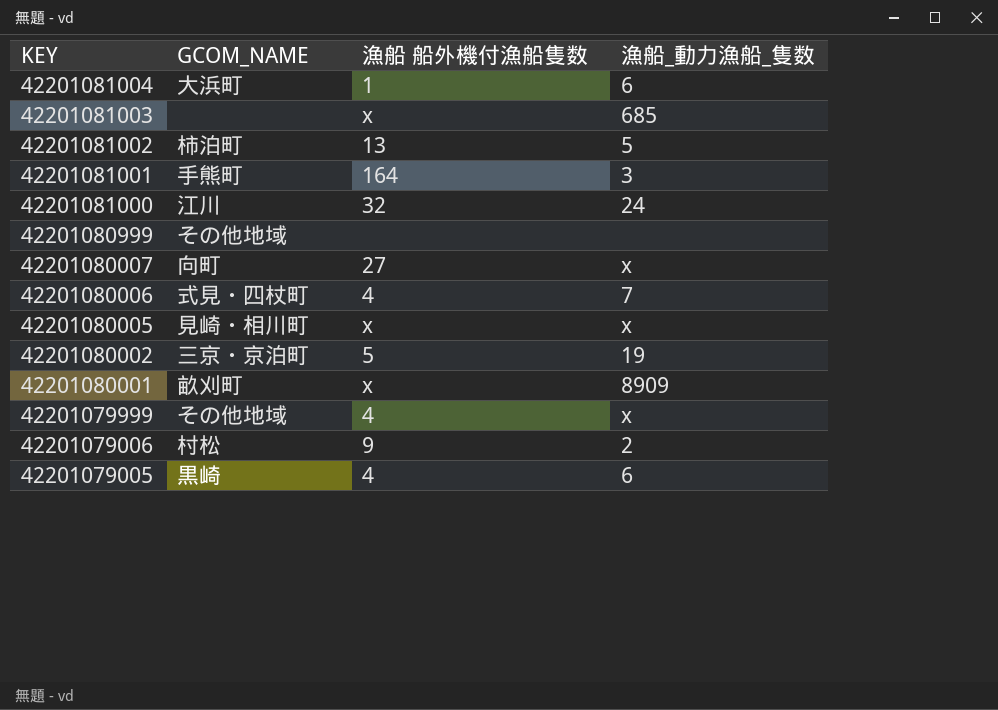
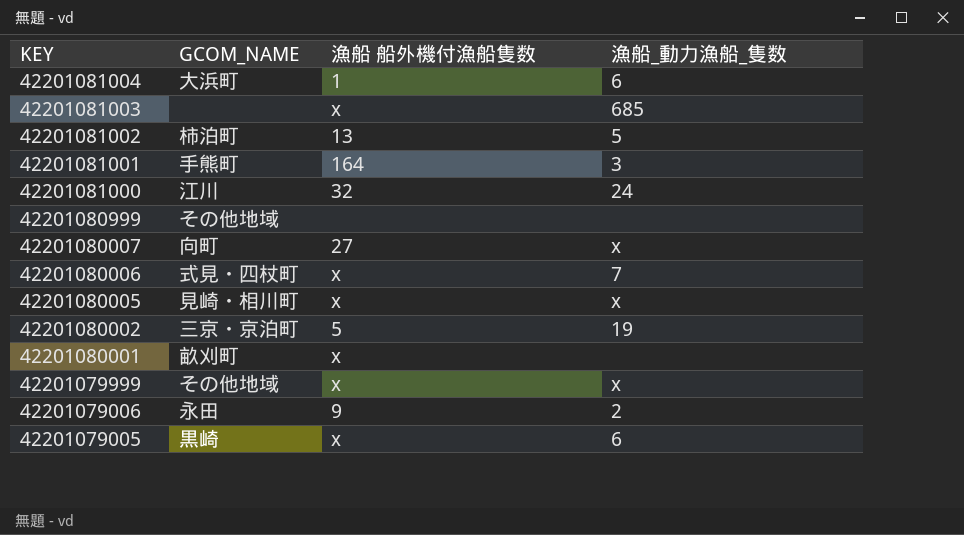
42201080006 | 漁船 船外機付漁船隻数: 4 -> x
42201080001 | 漁船_動力漁船_隻数: 8909 -> none
42201079999 | 漁船 船外機付漁船隻数: 4 -> x
42201079006 | GCOM_NAME: 村松 -> 永田
42201079005 | 漁船 船外機付漁船隻数: 4 -> x

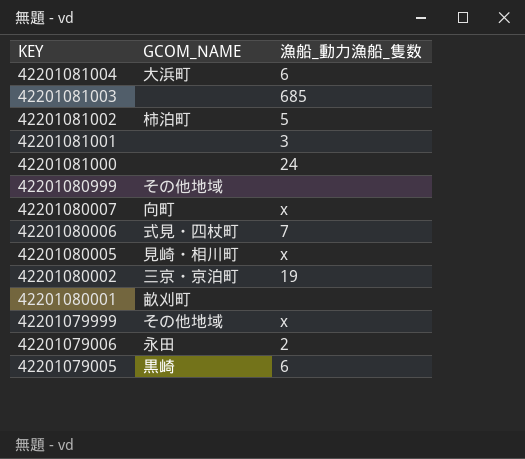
column 漁船 船外機付漁船隻数 | position: 3 -> none
42201081001 | GCOM_NAME: 手熊町 -> none
42201081000 | GCOM_NAME: 江川 -> none

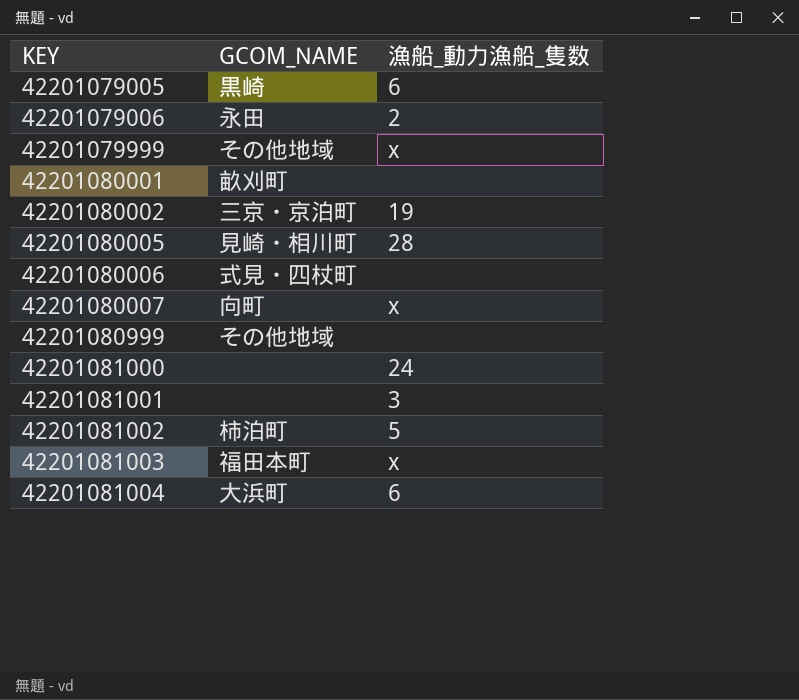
row order: KEY descending -> KEY ascending
42201080005 | 漁船_動力漁船_隻数: x -> 28
42201080006 | 漁船_動力漁船_隻数: 7 -> none
42201081003 | GCOM_NAME: none -> 福田本町
42201081003 | 漁船_動力漁船_隻数: 685 -> x

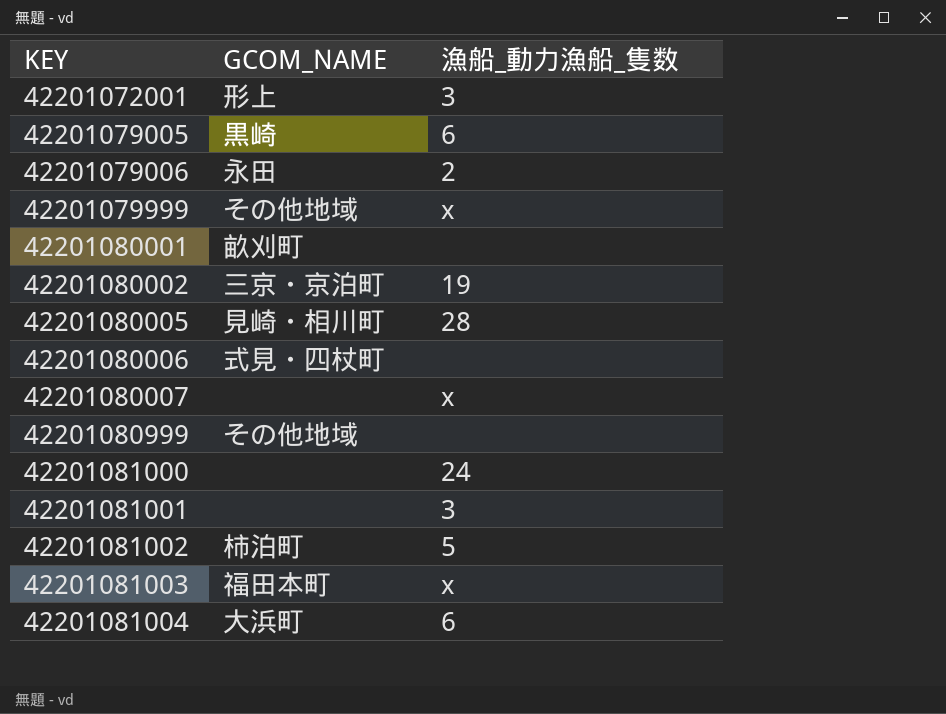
row 42201072001: none -> 形上 | 3
42201080007 | GCOM_NAME: 向町 -> none

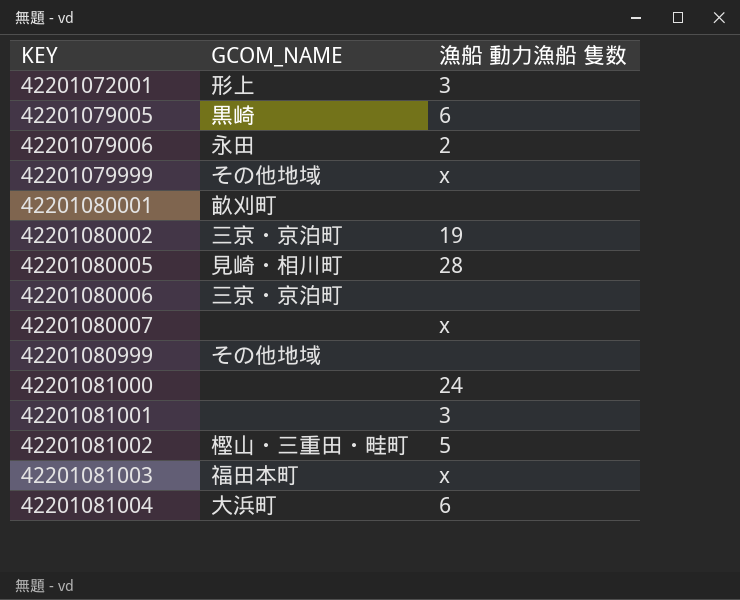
column name: 漁船_動力漁船_隻数 -> 漁船 動力漁船 隻数
42201080006 | GCOM_NAME: 式見・四杖町 -> 三京・京泊町
42201081002 | GCOM_NAME: 柿泊町 -> 樫山・三重田・畦町

